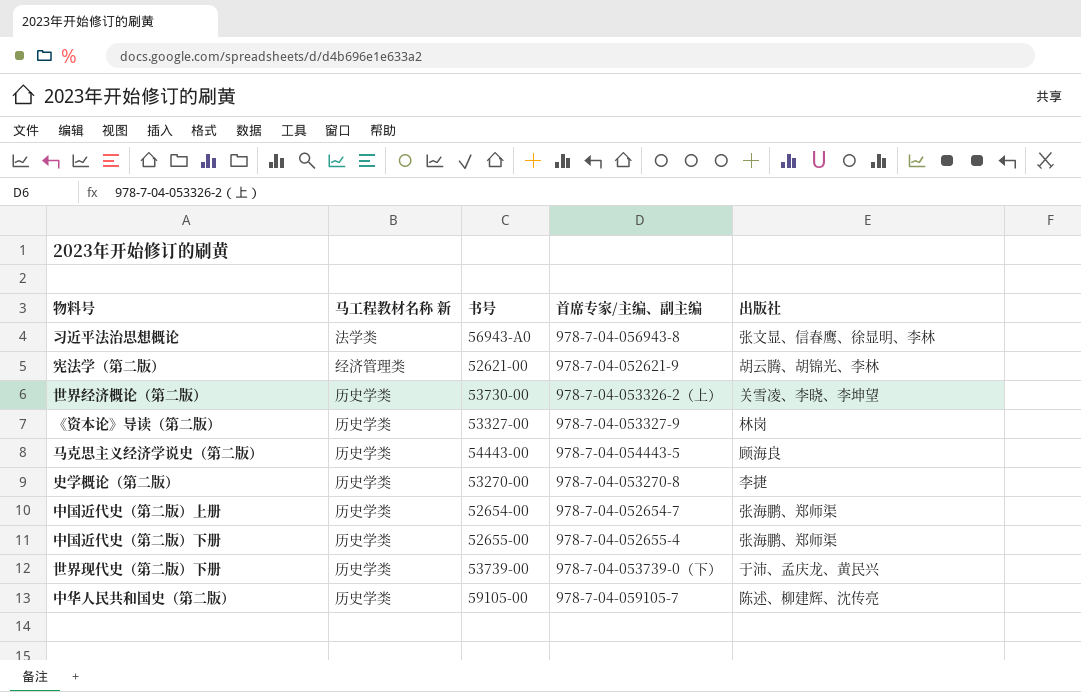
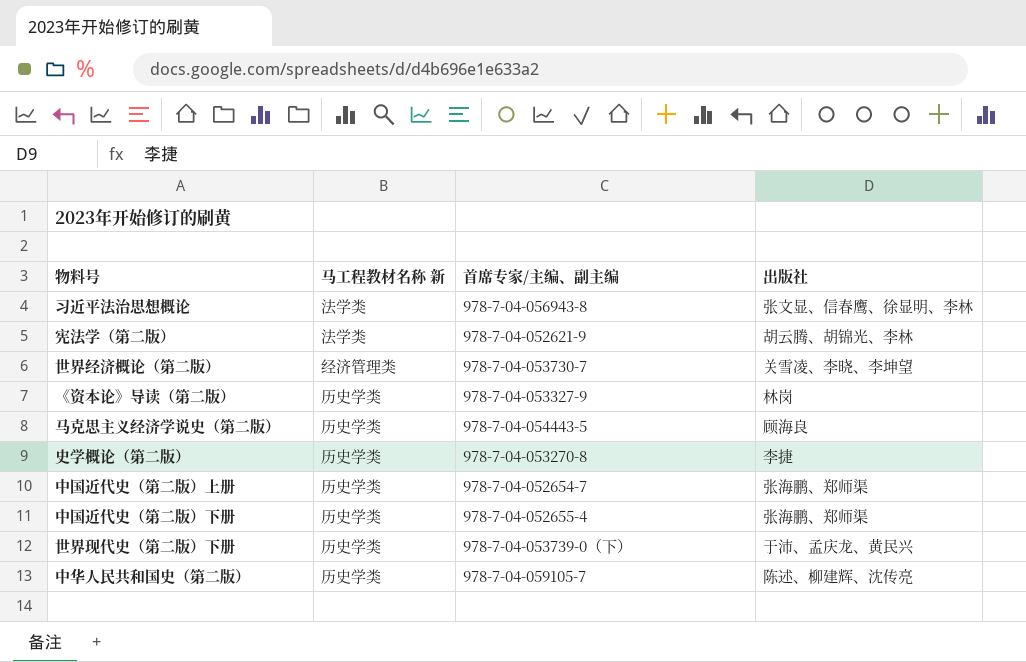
column 书号 | position: 3 -> none
宪法学（第二版） | 马工程教材名称 新: 经济管理类 -> 法学类
世界经济概论（第二版） | 马工程教材名称 新: 历史学类 -> 经济管理类
世界经济概论（第二版） | 首席专家/主编、副主编: 978-7-04-053326-2（上） -> 978-7-04-053730-7

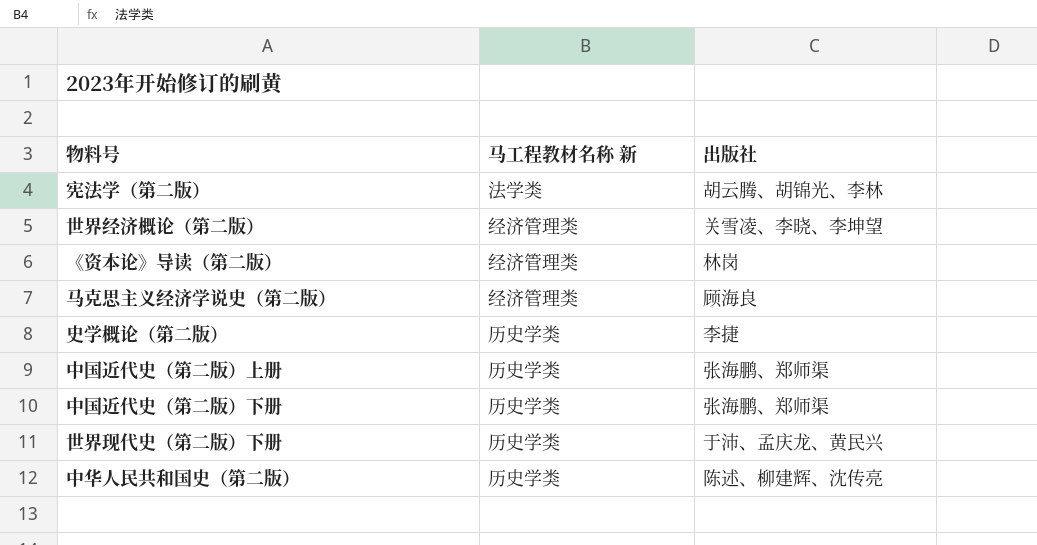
column 首席专家/主编、副主编 | position: 3 -> none
row 习近平法治思想概论: 法学类 | 978-7-04-056943-8 | 张文显、信春鹰、徐显明、李林 -> none
《资本论》导读（第二版） | 马工程教材名称 新: 历史学类 -> 经济管理类
马克思主义经济学说史（第二版） | 马工程教材名称 新: 历史学类 -> 经济管理类

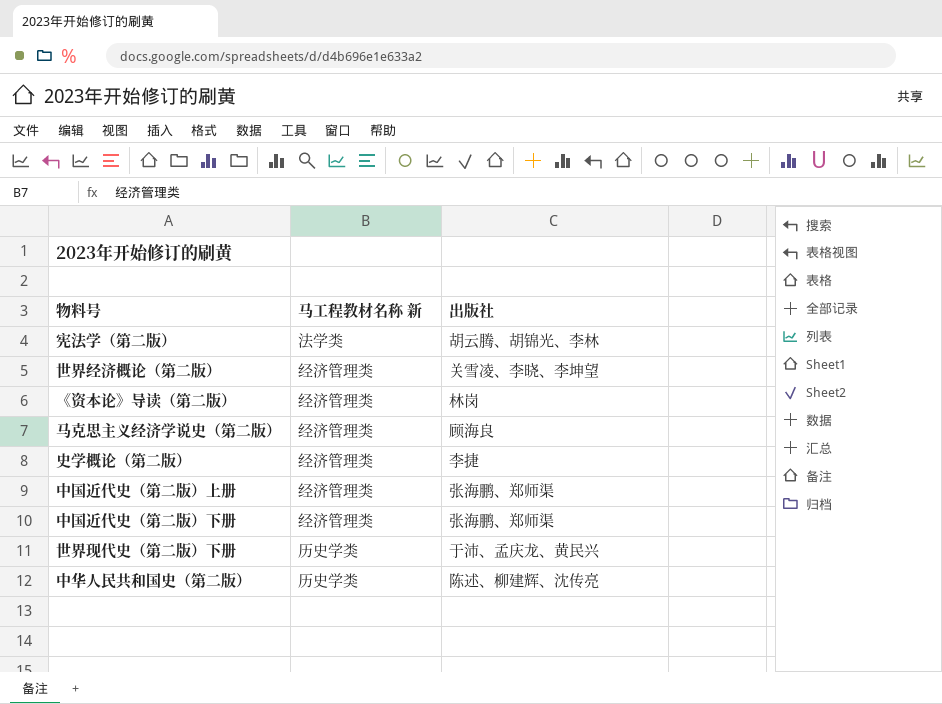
史学概论（第二版） | 马工程教材名称 新: 历史学类 -> 经济管理类
中国近代史（第二版）上册 | 马工程教材名称 新: 历史学类 -> 经济管理类
中国近代史（第二版）下册 | 马工程教材名称 新: 历史学类 -> 经济管理类

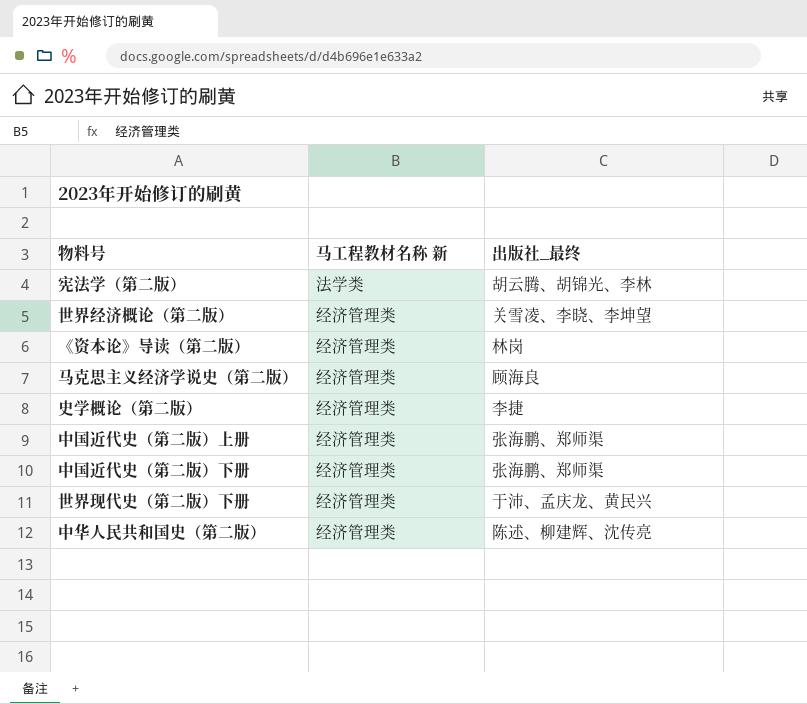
column name: 出版社 -> 出版社_最终
世界现代史（第二版）下册 | 马工程教材名称 新: 历史学类 -> 经济管理类
中华人民共和国史（第二版） | 马工程教材名称 新: 历史学类 -> 经济管理类

